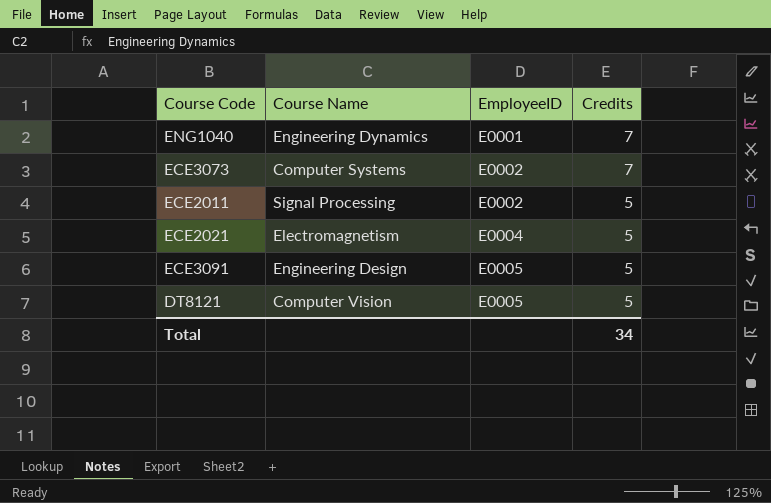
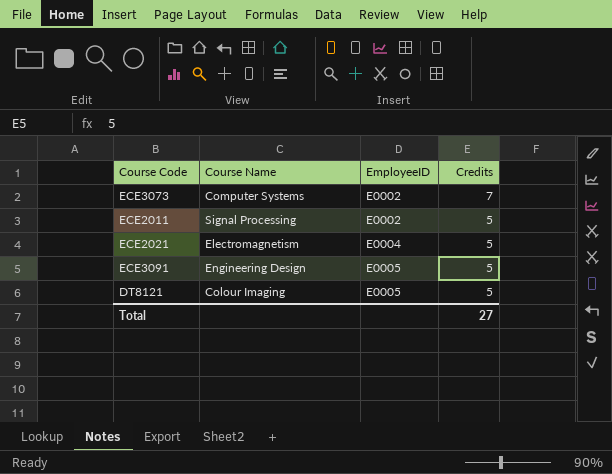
row ENG1040: Engineering Dynamics | E0001 | 7 -> none
DT8121 | Course Name: Computer Vision -> Colour Imaging
Total | Credits: 34 -> 27

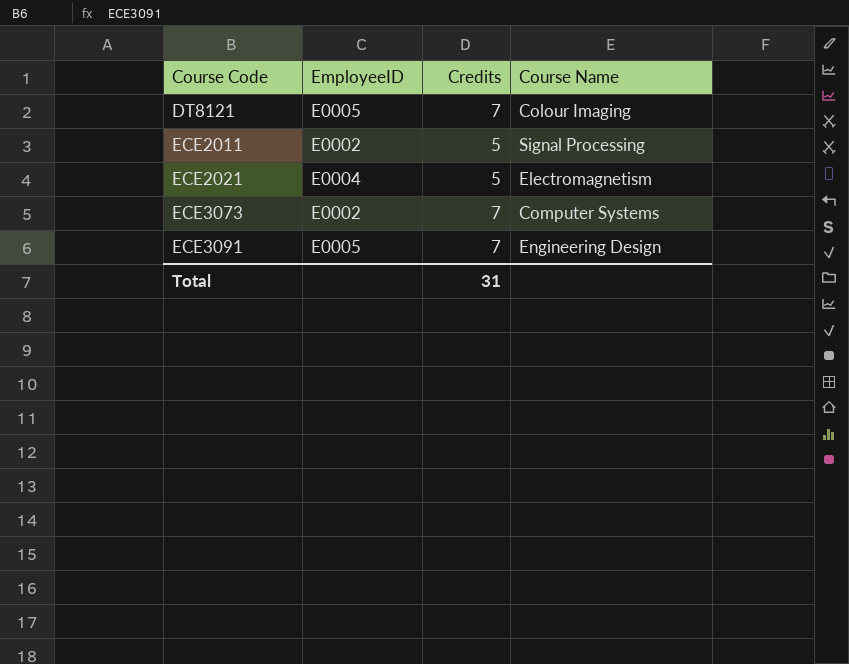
row order: EmployeeID ascending -> Course Code ascending
column Course Name | position: 2 -> 4
DT8121 | Credits: 5 -> 7
ECE3091 | Credits: 5 -> 7
Total | Credits: 27 -> 31

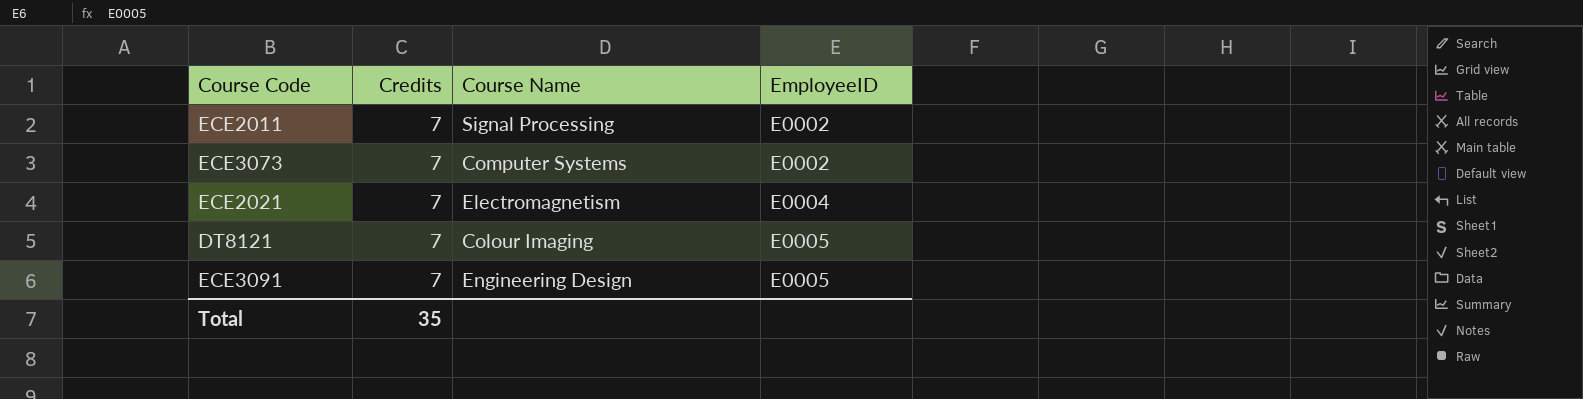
row order: Course Code ascending -> EmployeeID ascending
column EmployeeID | position: 2 -> 4
ECE2011 | Credits: 5 -> 7
ECE2021 | Credits: 5 -> 7
Total | Credits: 31 -> 35

